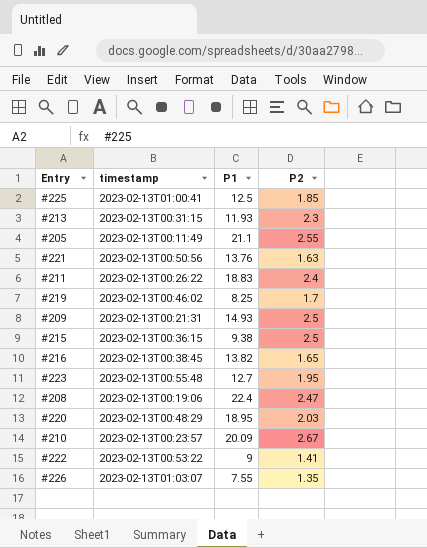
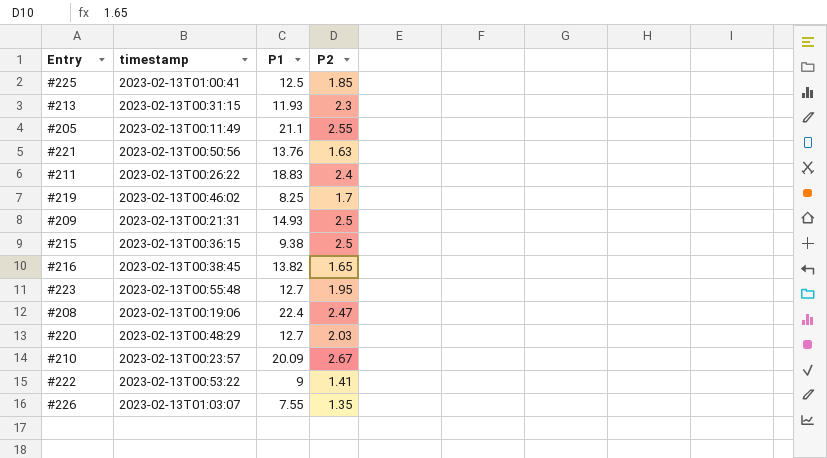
#220 | P1: 18.95 -> 12.7

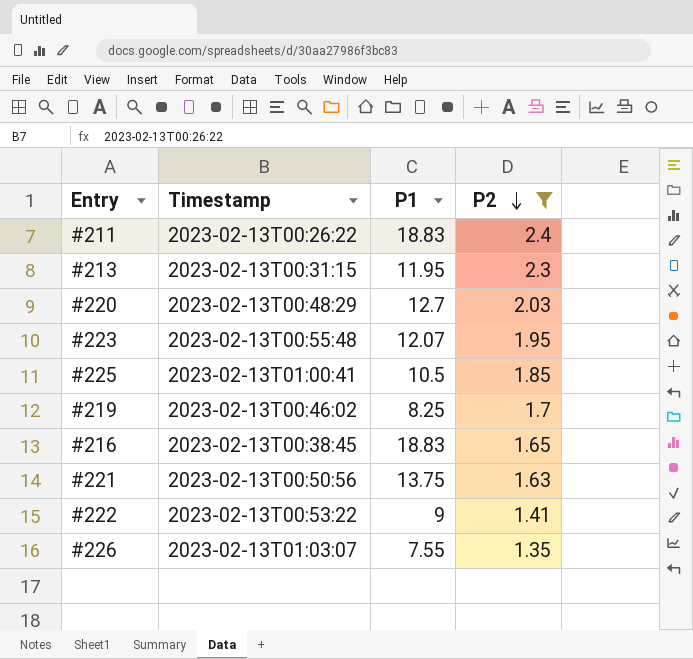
filter: none -> P2 <= 2.4
row order: none -> P2 descending
column name: timestamp -> Timestamp
#213 | P1: 11.93 -> 11.95
#223 | P1: 12.7 -> 12.07
#225 | P1: 12.5 -> 10.5
#216 | P1: 13.82 -> 18.83
#221 | P1: 13.76 -> 13.75

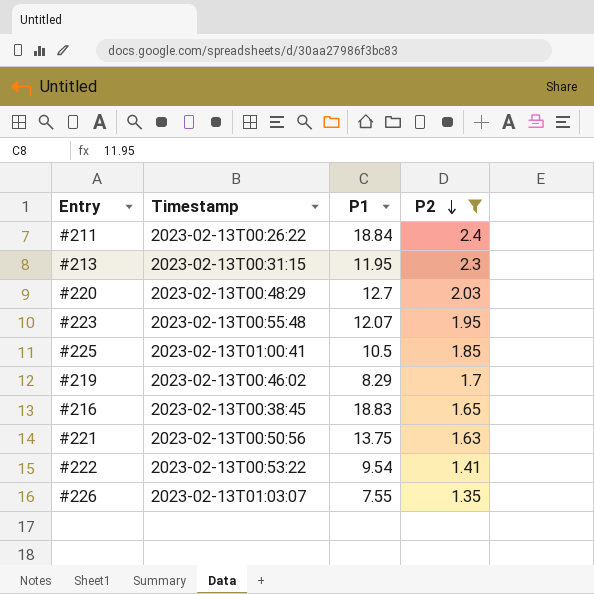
#211 | P1: 18.83 -> 18.84
#219 | P1: 8.25 -> 8.29
#222 | P1: 9 -> 9.54

